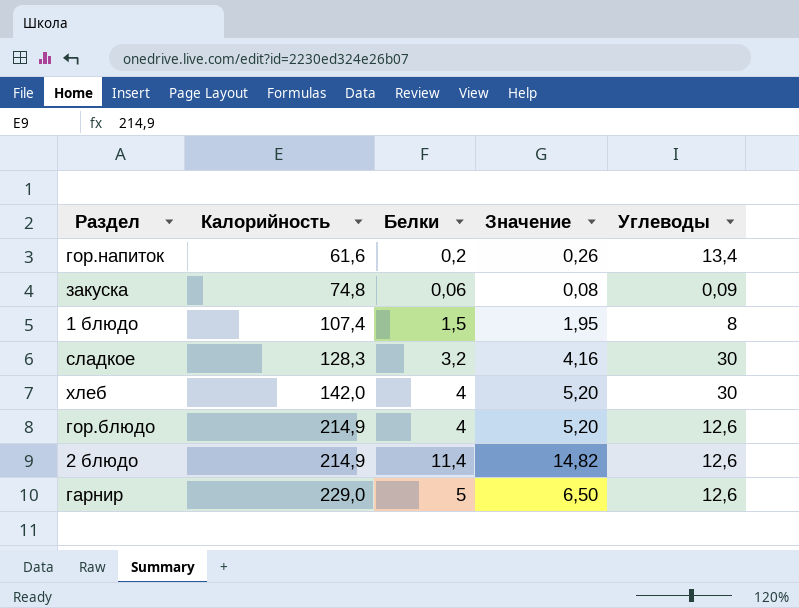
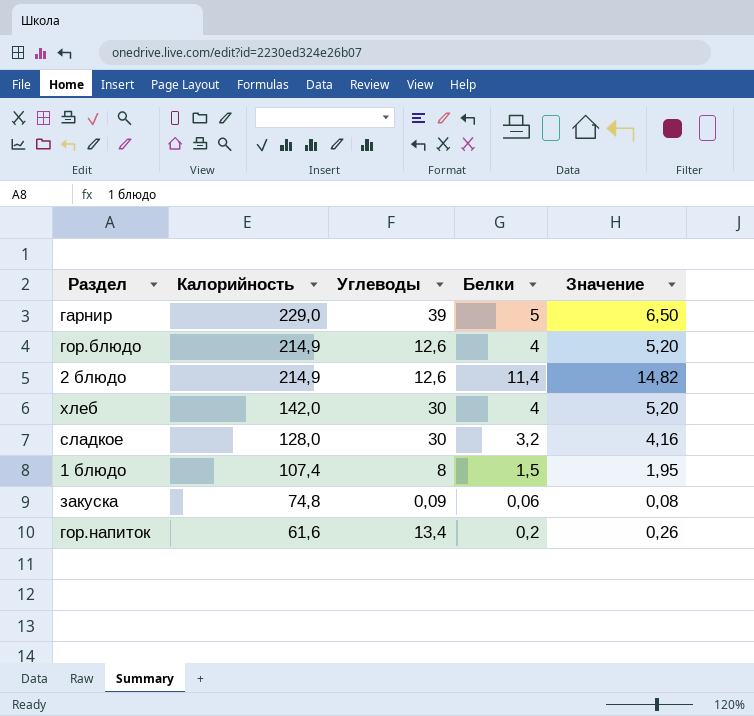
row order: Калорийность ascending -> Калорийность descending
column Углеводы | position: 5 -> 3
гарнир | Углеводы: 12,6 -> 39
сладкое | Калорийность: 128,3 -> 128,0

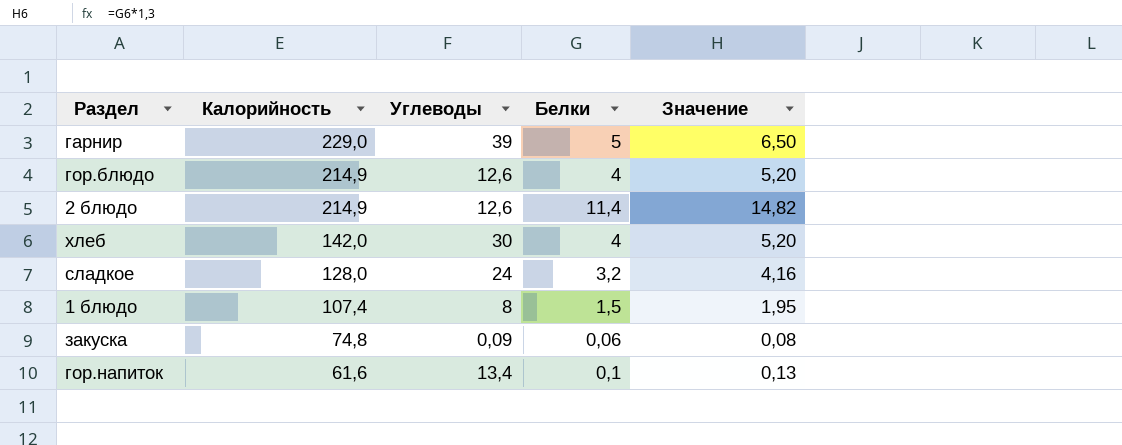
сладкое | Углеводы: 30 -> 24
гор.напиток | Белки: 0,2 -> 0,1
гор.напиток | Значение: 0,26 -> 0,13

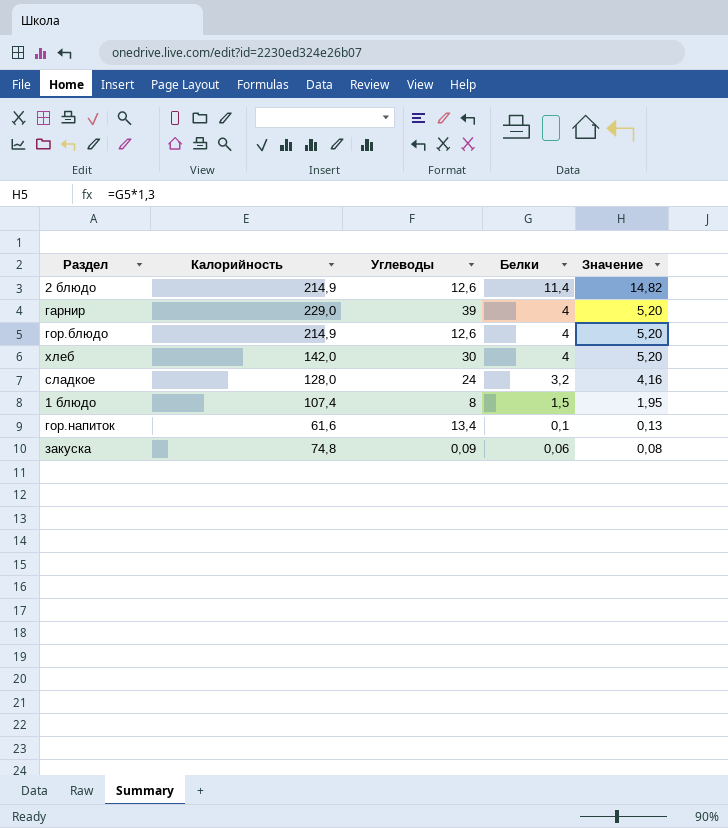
row order: Калорийность descending -> Белки descending
гарнир | Белки: 5 -> 4
гарнир | Значение: 6,50 -> 5,20

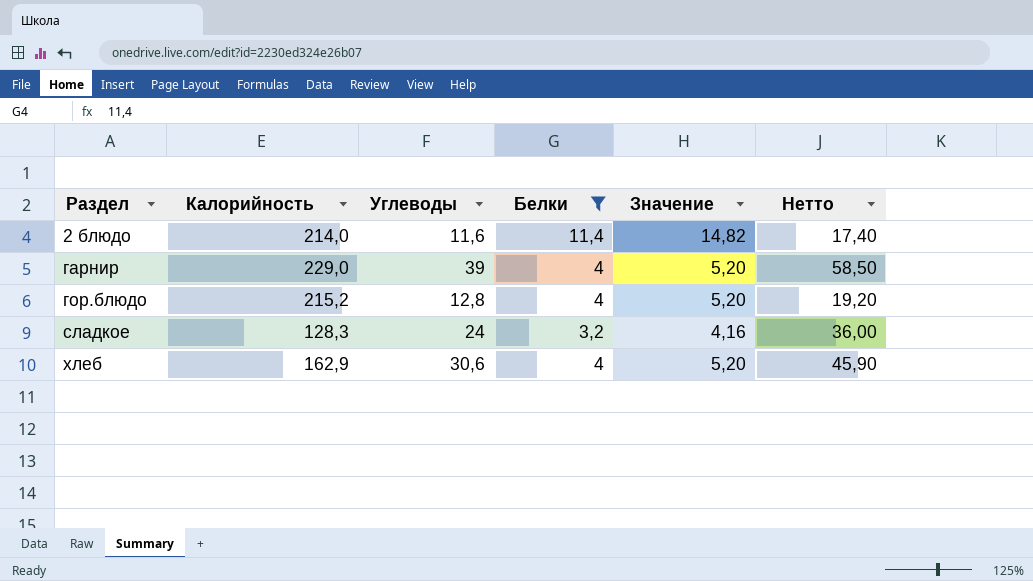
filter: none -> Белки >= 3,2
row order: Белки descending -> Раздел ascending
column Нетто | formula: none -> [Углеводы] * 1,5
2 блюдо | Калорийность: 214,9 -> 214,0
2 блюдо | Углеводы: 12,6 -> 11,6
гор.блюдо | Калорийность: 214,9 -> 215,2
гор.блюдо | Углеводы: 12,6 -> 12,8
сладкое | Калорийность: 128,0 -> 128,3
хлеб | Калорийность: 142,0 -> 162,9
хлеб | Углеводы: 30 -> 30,6

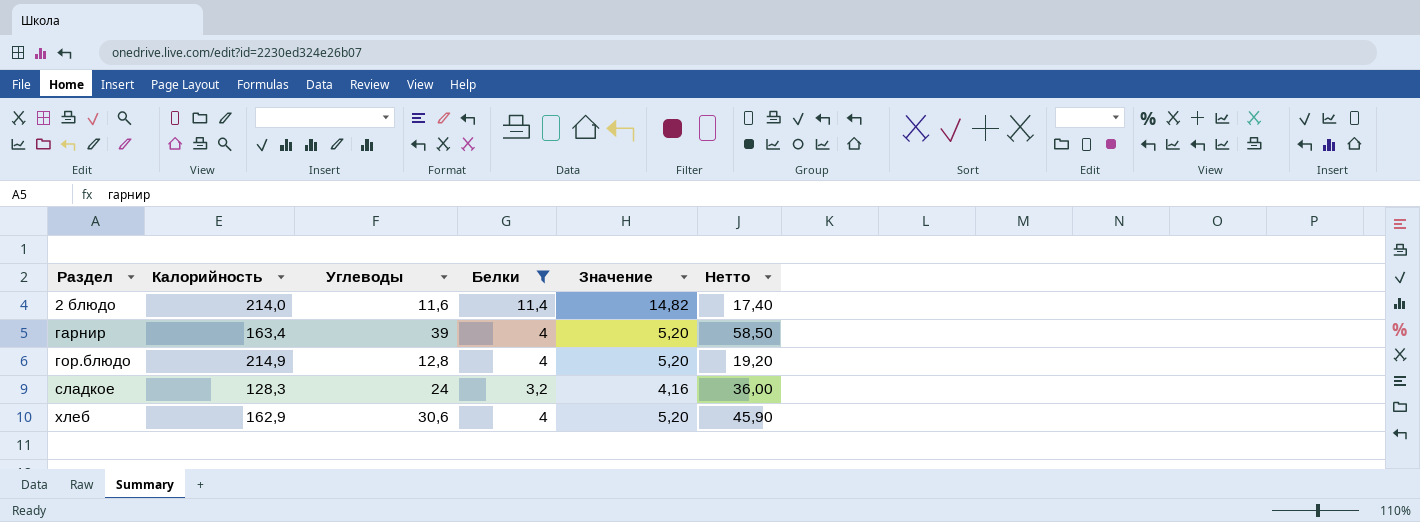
гарнир | Калорийность: 229,0 -> 163,4
гор.блюдо | Калорийность: 215,2 -> 214,9

